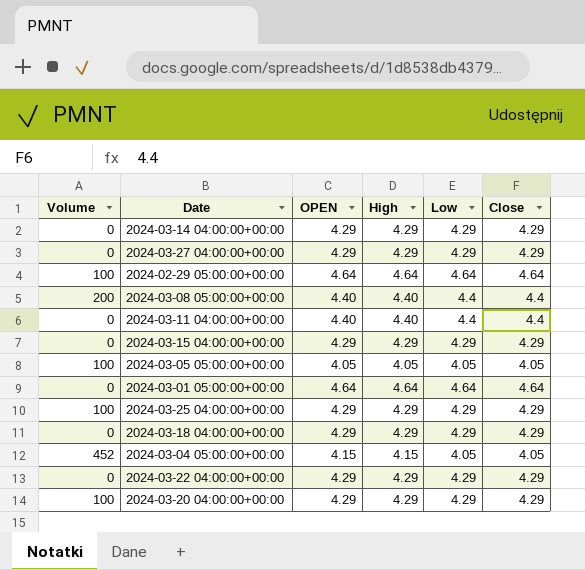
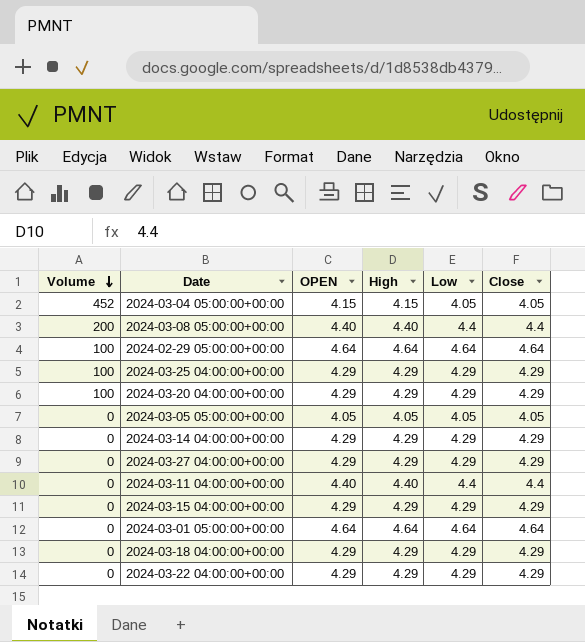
row order: none -> Volume descending
2024-03-05 05:00:00+00:00 | Volume: 100 -> 0

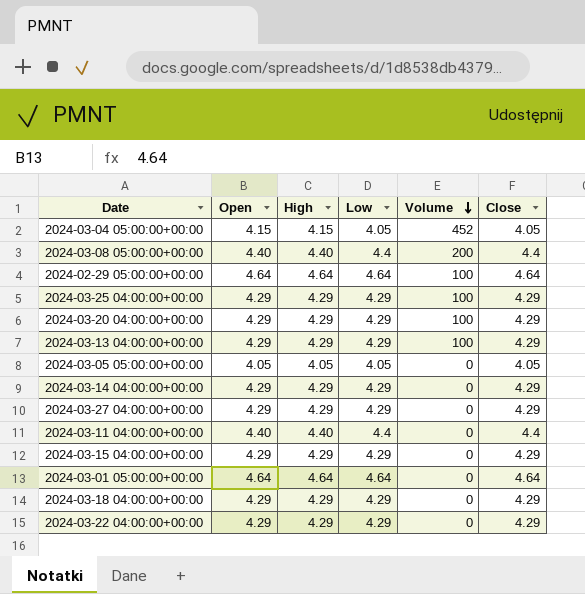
column name: OPEN -> Open
column Volume | position: 1 -> 5
row 2024-03-13 04:00:00+00:00: none -> 4.29 | 4.29 | 4.29 | 100 | 4.29

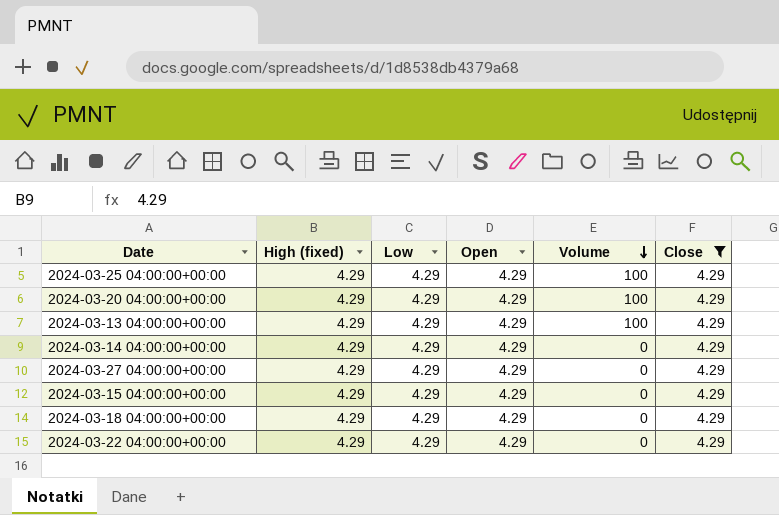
filter: none -> Close = 4.29
column name: High -> High (fixed)
column Open | position: 2 -> 4

